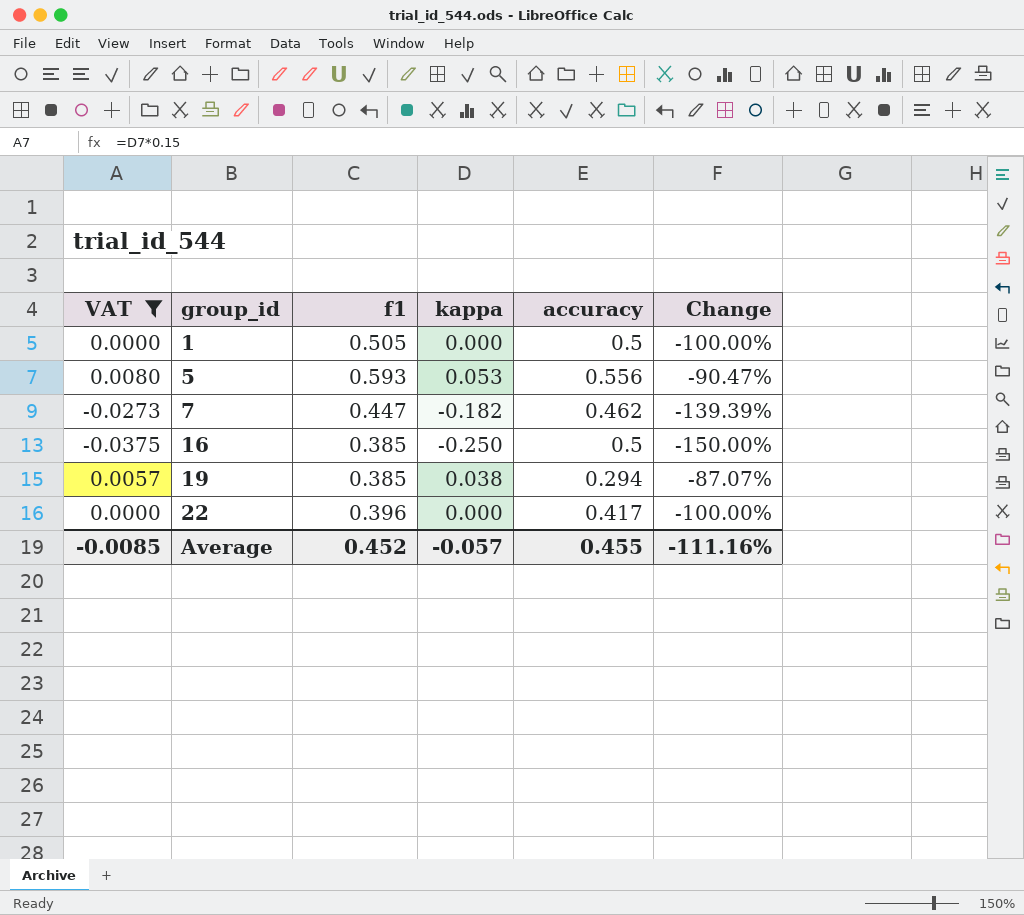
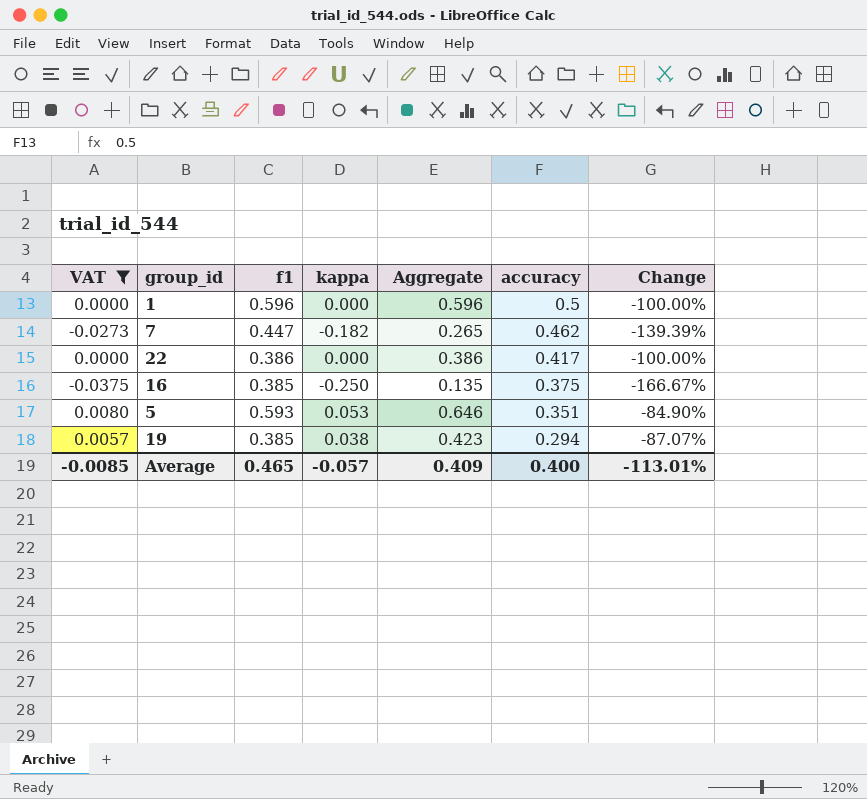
row order: group_id ascending -> accuracy descending
column Aggregate | formula: none -> [f1] + [kappa]
1 | f1: 0.505 -> 0.596
22 | f1: 0.396 -> 0.386
16 | accuracy: 0.5 -> 0.375
16 | Change: -150.00% -> -166.67%
5 | accuracy: 0.556 -> 0.351
5 | Change: -90.47% -> -84.90%
Average | f1: 0.452 -> 0.465
Average | accuracy: 0.455 -> 0.400
Average | Change: -111.16% -> -113.01%

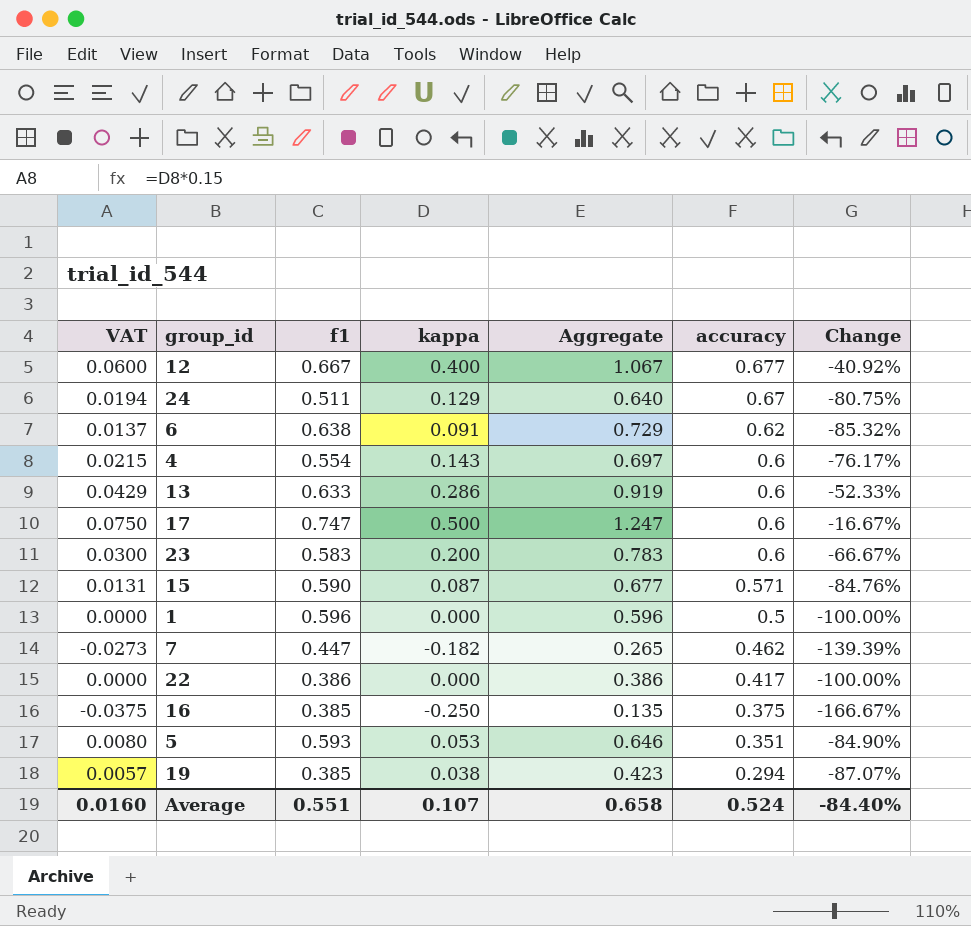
filter: VAT <= 0.0080 -> none
Average | VAT: -0.0085 -> 0.0160
Average | f1: 0.465 -> 0.551
Average | kappa: -0.057 -> 0.107
Average | Aggregate: 0.409 -> 0.658
Average | accuracy: 0.400 -> 0.524
Average | Change: -113.01% -> -84.40%

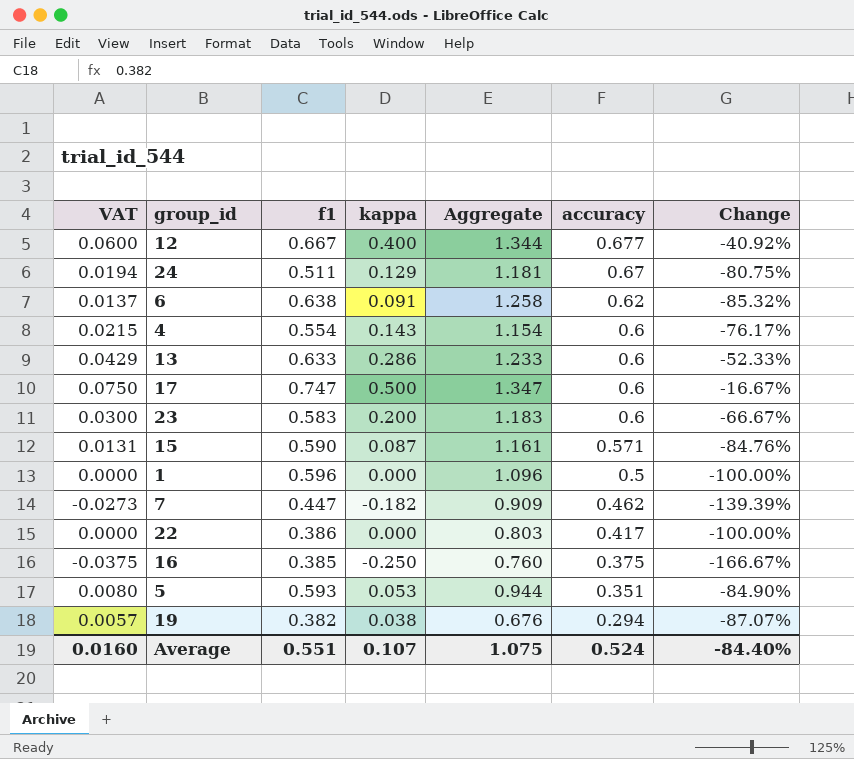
column Aggregate | formula: [f1] + [kappa] -> [f1] + [accuracy]
19 | f1: 0.385 -> 0.382
Average | Aggregate: 0.658 -> 1.075

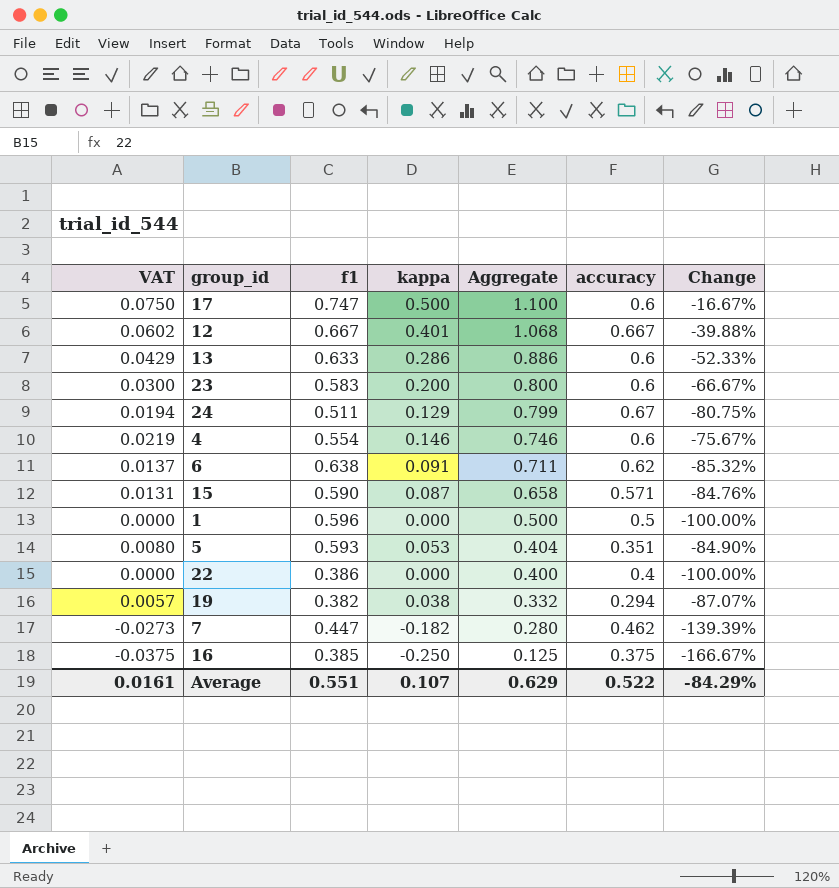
row order: accuracy descending -> Aggregate descending
column Aggregate | formula: [f1] + [accuracy] -> [kappa] + [accuracy]
12 | VAT: 0.0600 -> 0.0602
12 | kappa: 0.400 -> 0.401
12 | accuracy: 0.677 -> 0.667
12 | Change: -40.92% -> -39.88%
4 | VAT: 0.0215 -> 0.0219
4 | kappa: 0.143 -> 0.146
4 | Change: -76.17% -> -75.67%
22 | accuracy: 0.417 -> 0.4
Average | VAT: 0.0160 -> 0.0161
Average | Aggregate: 1.075 -> 0.629
Average | accuracy: 0.524 -> 0.522
Average | Change: -84.40% -> -84.29%

